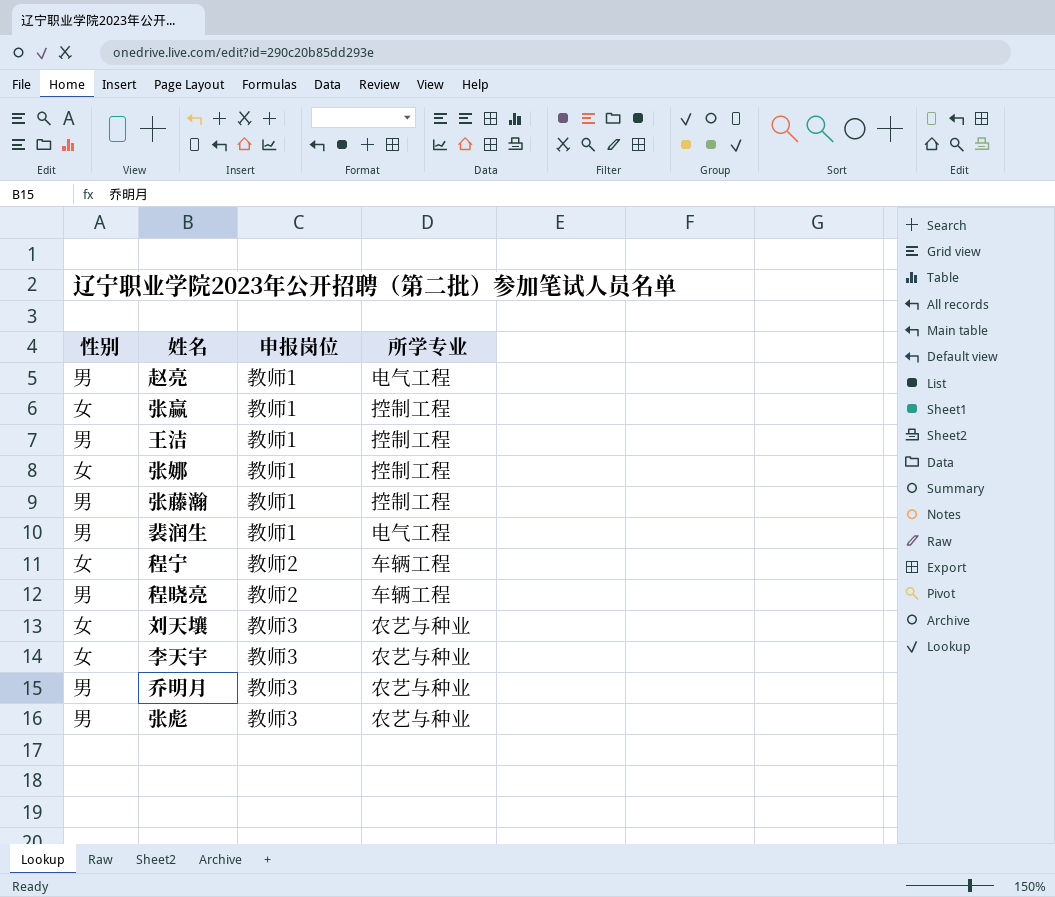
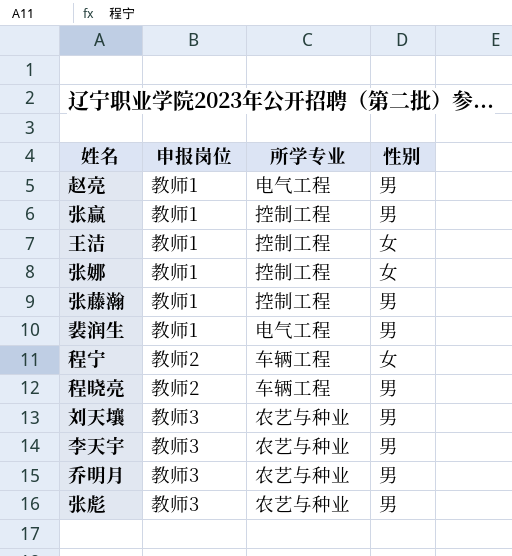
column 性别 | position: 1 -> 4
张赢 | 性别: 女 -> 男
王洁 | 性别: 男 -> 女
刘天壤 | 性别: 女 -> 男
李天宇 | 性别: 女 -> 男

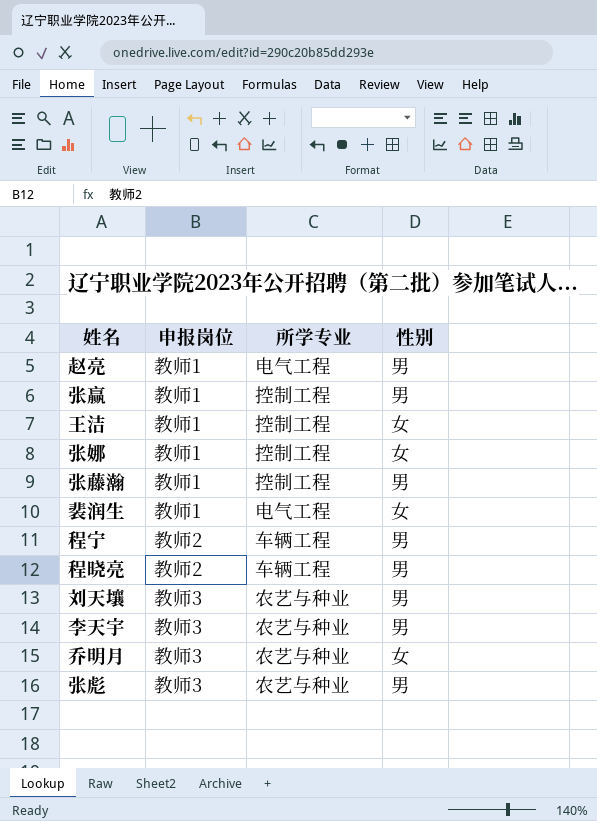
裴润生 | 性别: 男 -> 女
程宁 | 性别: 女 -> 男
乔明月 | 性别: 男 -> 女

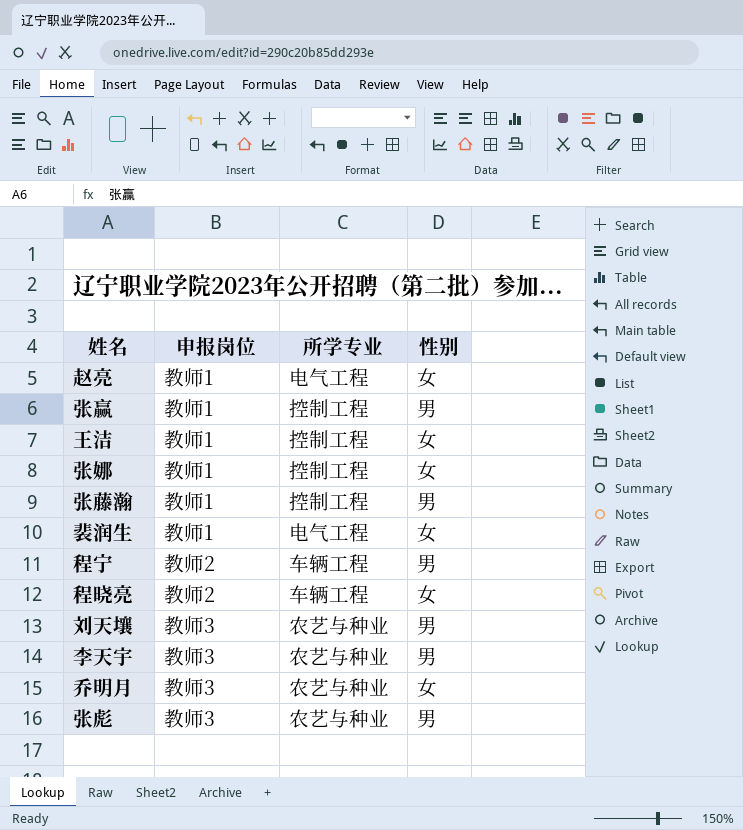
赵亮 | 性别: 男 -> 女
程晓亮 | 性别: 男 -> 女

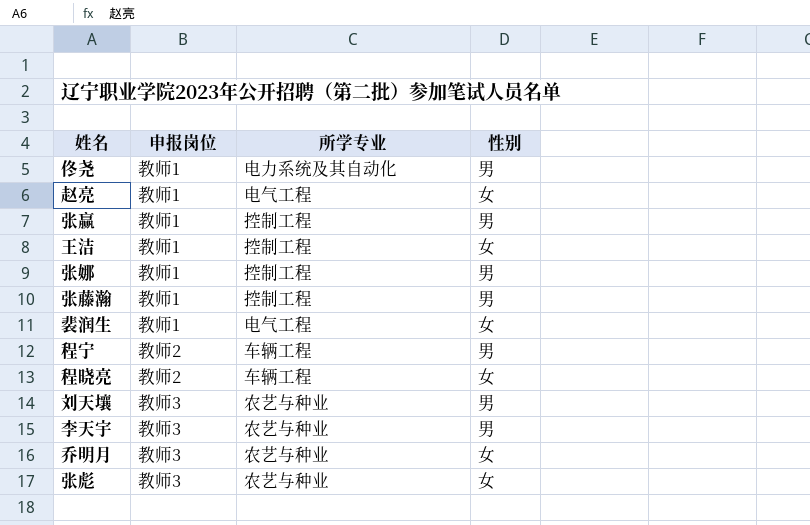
row 佟尧: none -> 教师1 | 电力系统及其自动化 | 男
张娜 | 性别: 女 -> 男
张彪 | 性别: 男 -> 女

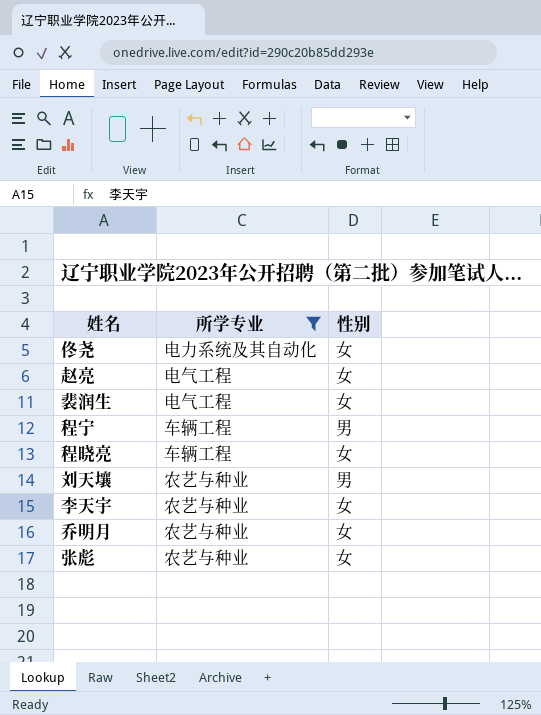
filter: none -> 所学专业 != 控制工程
column 申报岗位 | position: 2 -> none
佟尧 | 性别: 男 -> 女
李天宇 | 性别: 男 -> 女

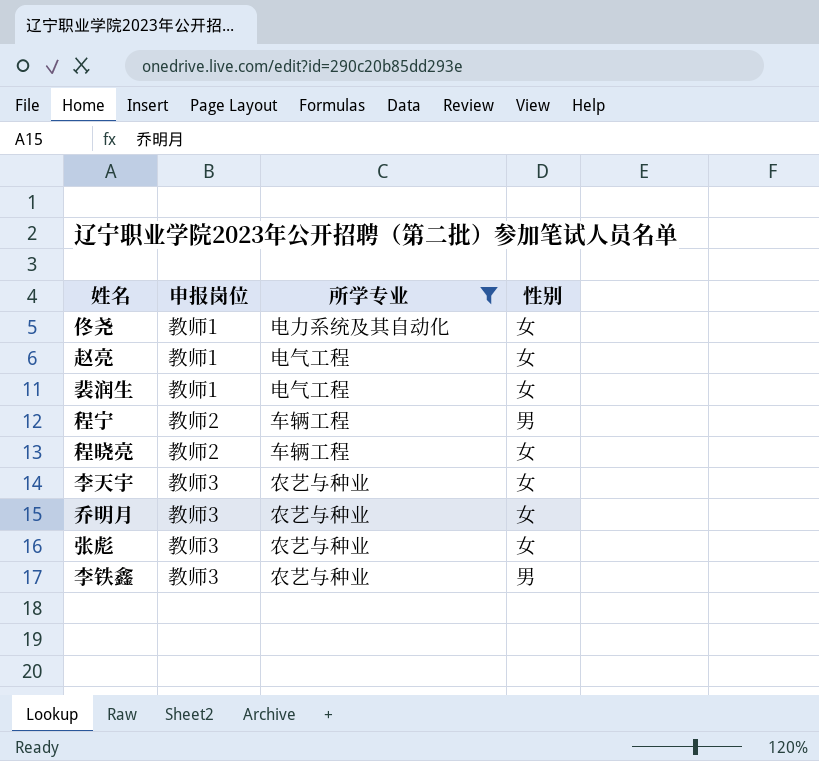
column 申报岗位 | position: none -> 2
row 刘天壤: 农艺与种业 | 男 -> none
row 李铁鑫: none -> 教师3 | 农艺与种业 | 男

